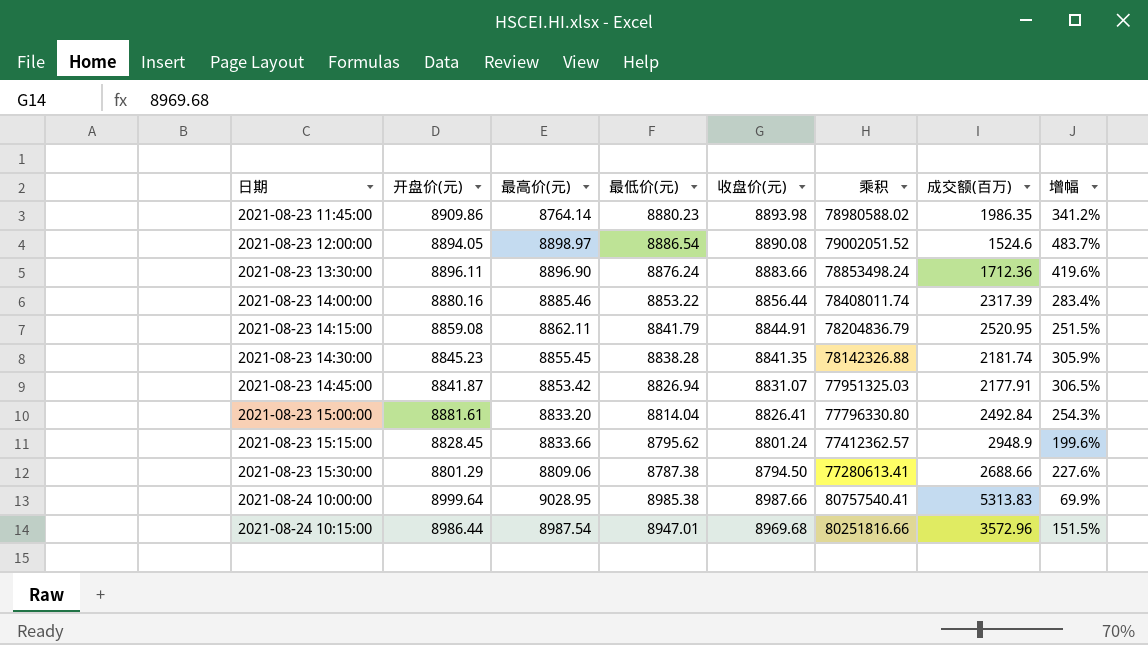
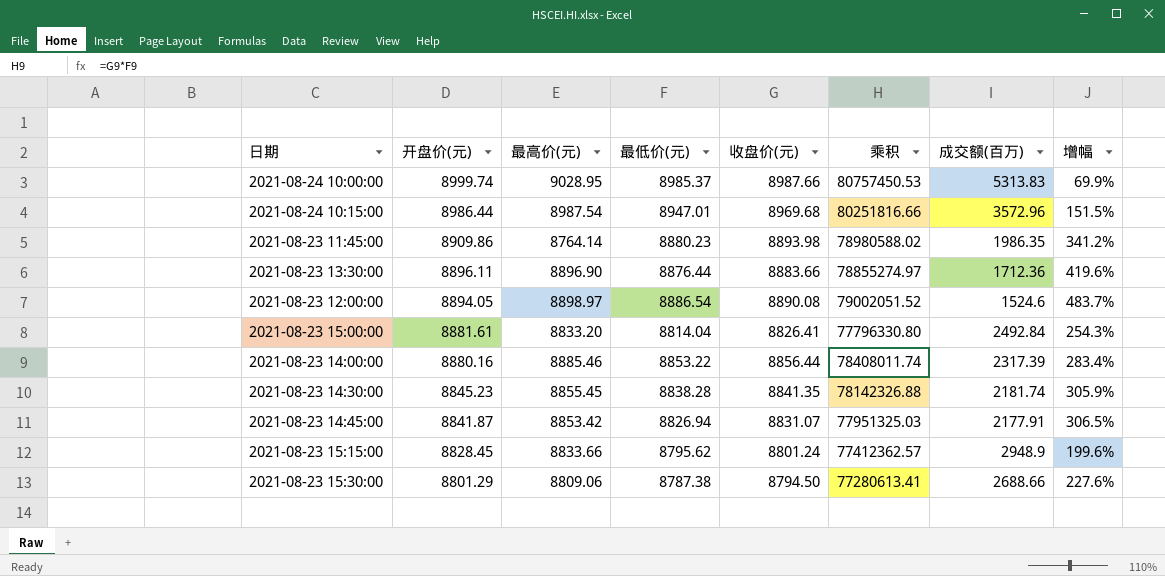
row order: 日期 ascending -> 开盘价(元) descending
row 2021-08-23 14:15:00: 8859.08 | 8862.11 | 8841.79 | 8844.91 | 78204836.79 | 2520.95 | 251.5% -> none
2021-08-24 10:00:00 | 开盘价(元): 8999.64 -> 8999.74
2021-08-24 10:00:00 | 最低价(元): 8985.38 -> 8985.37
2021-08-24 10:00:00 | 乘积: 80757540.41 -> 80757450.53
2021-08-23 13:30:00 | 最低价(元): 8876.24 -> 8876.44
2021-08-23 13:30:00 | 乘积: 78853498.24 -> 78855274.97

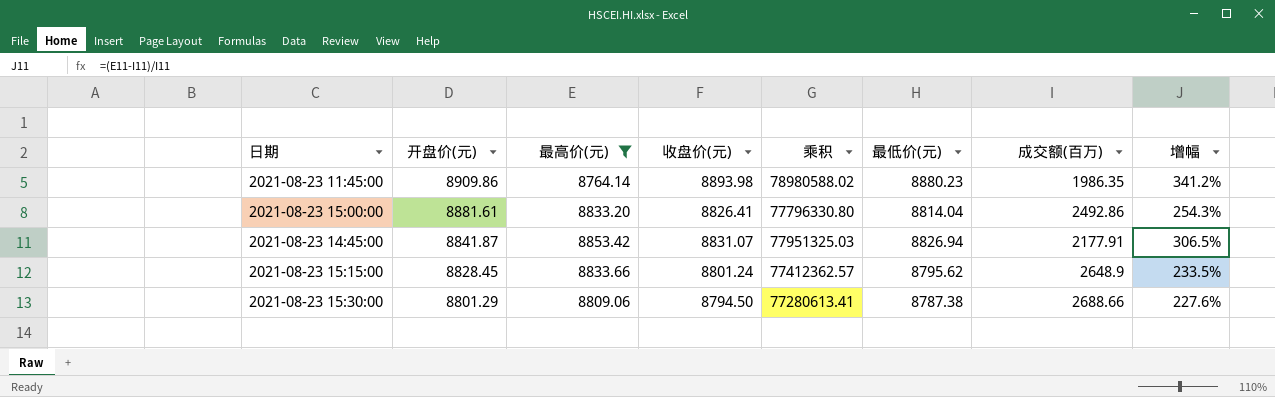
filter: none -> 最高价(元) <= 8853.42
column 最低价(元) | position: 4 -> 6
2021-08-23 15:00:00 | 成交额(百万): 2492.84 -> 2492.86
2021-08-23 15:15:00 | 成交额(百万): 2948.9 -> 2648.9
2021-08-23 15:15:00 | 增幅: 199.6% -> 233.5%

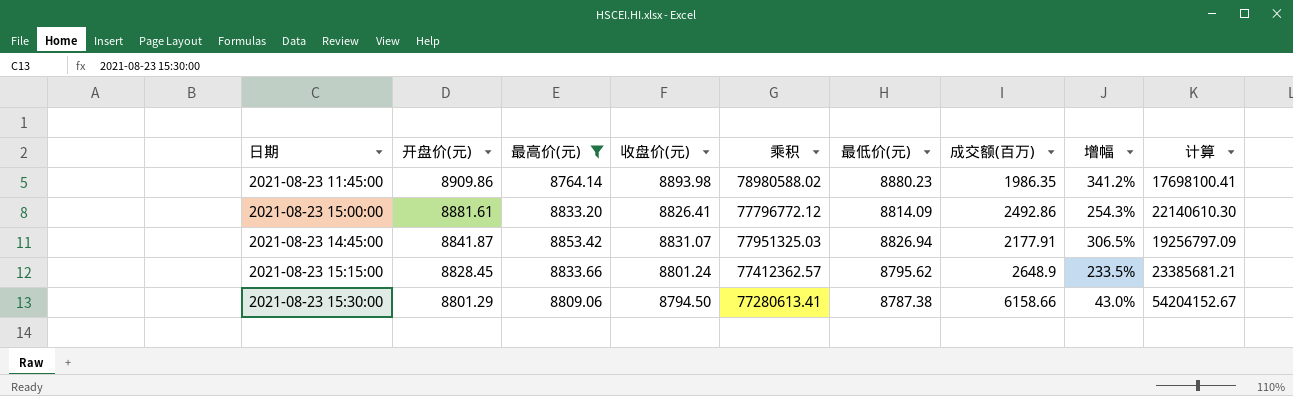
column 计算 | formula: none -> [开盘价(元)] * [成交额(百万)]
2021-08-23 15:00:00 | 乘积: 77796330.80 -> 77796772.12
2021-08-23 15:00:00 | 最低价(元): 8814.04 -> 8814.09
2021-08-23 15:30:00 | 成交额(百万): 2688.66 -> 6158.66
2021-08-23 15:30:00 | 增幅: 227.6% -> 43.0%

